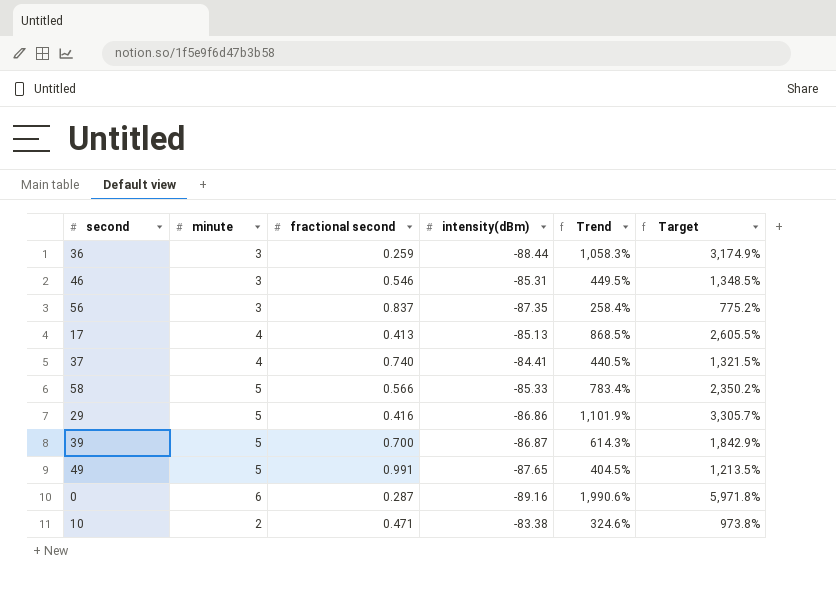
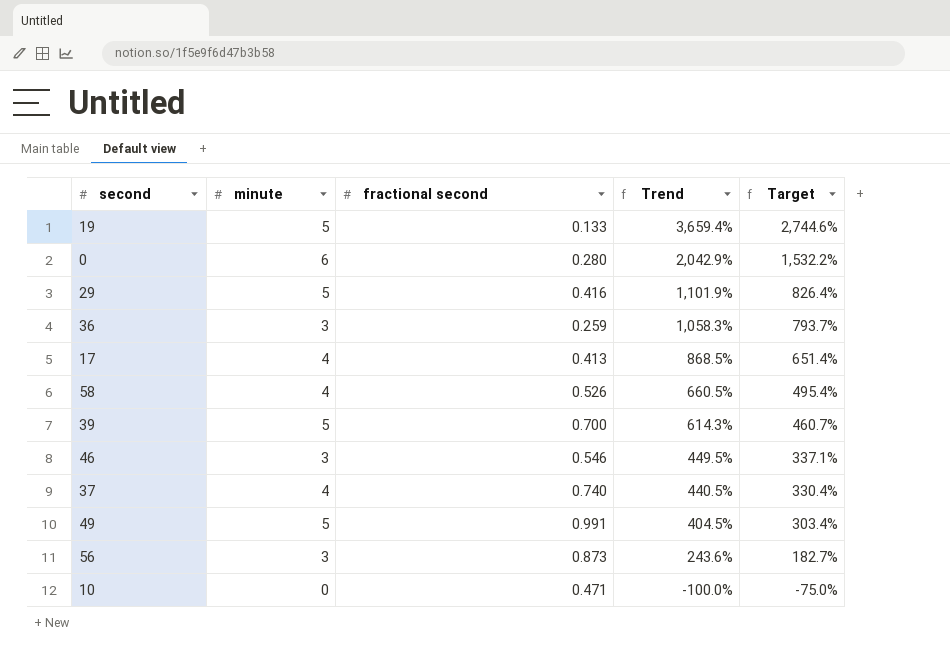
row order: none -> Trend descending
column intensity(dBm) | position: 4 -> none
column Target | formula: [Trend] * 3 -> [Trend] * 0.75
row 19: none -> 5 | 0.133 | 3,659.4% | 2,744.6%
0 | fractional second: 0.287 -> 0.280
0 | Trend: 1,990.6% -> 2,042.9%
58 | minute: 5 -> 4
58 | fractional second: 0.566 -> 0.526
58 | Trend: 783.4% -> 660.5%
56 | fractional second: 0.837 -> 0.873
56 | Trend: 258.4% -> 243.6%
10 | minute: 2 -> 0
10 | Trend: 324.6% -> -100.0%

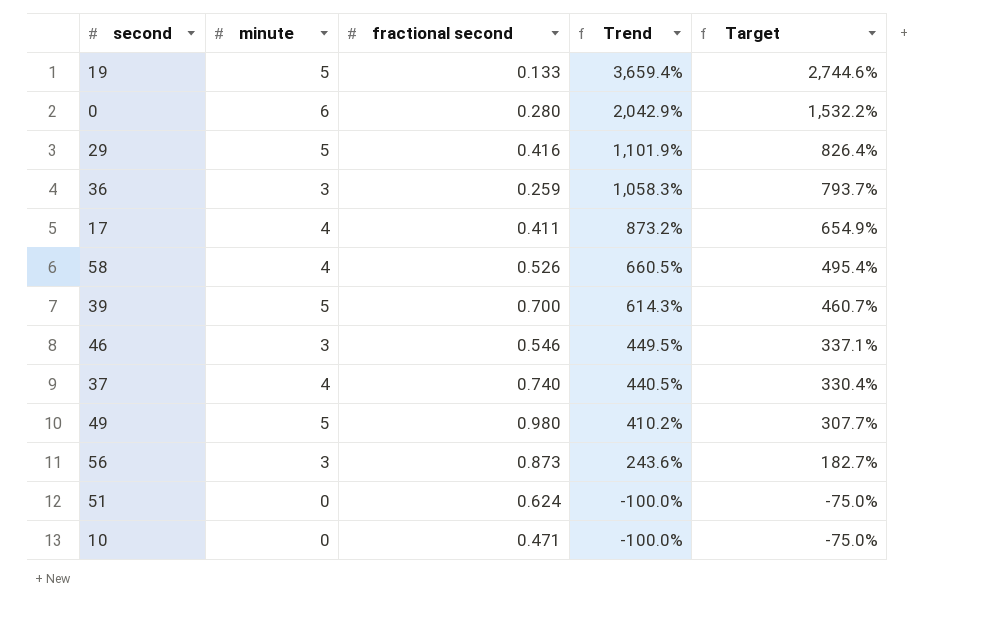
17 | fractional second: 0.413 -> 0.411
17 | Trend: 868.5% -> 873.2%
17 | Target: 651.4% -> 654.9%
49 | fractional second: 0.991 -> 0.980
49 | Trend: 404.5% -> 410.2%
49 | Target: 303.4% -> 307.7%
row 51: none -> 0 | 0.624 | -100.0% | -75.0%

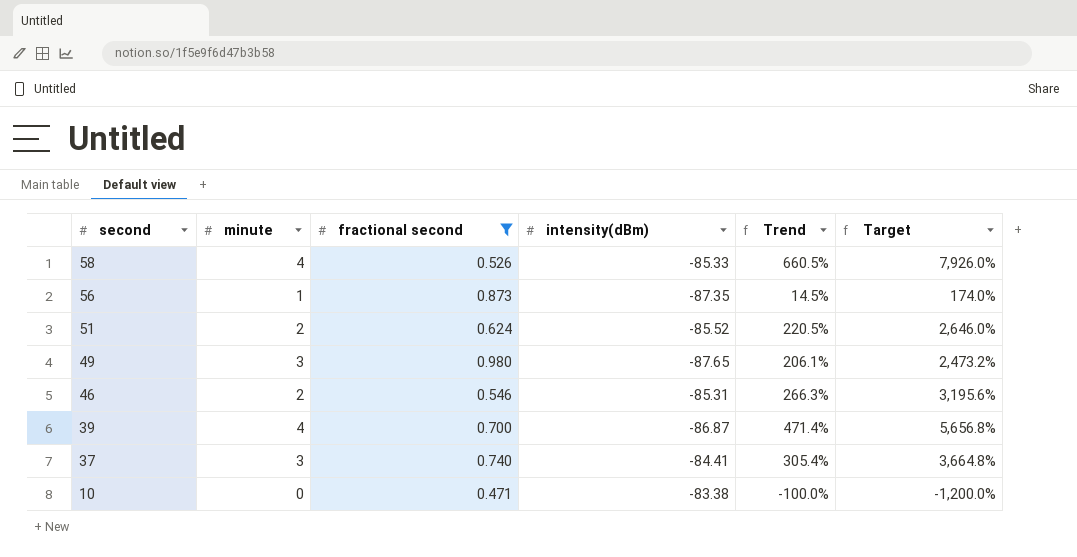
filter: none -> fractional second >= 0.471
row order: Trend descending -> second descending
column intensity(dBm) | position: none -> 4
column Target | formula: [Trend] * 0.75 -> [Trend] * 12
56 | minute: 3 -> 1
56 | Trend: 243.6% -> 14.5%
51 | minute: 0 -> 2
51 | Trend: -100.0% -> 220.5%
49 | minute: 5 -> 3
49 | Trend: 410.2% -> 206.1%
46 | minute: 3 -> 2
46 | Trend: 449.5% -> 266.3%
39 | minute: 5 -> 4
39 | Trend: 614.3% -> 471.4%
37 | minute: 4 -> 3
37 | Trend: 440.5% -> 305.4%

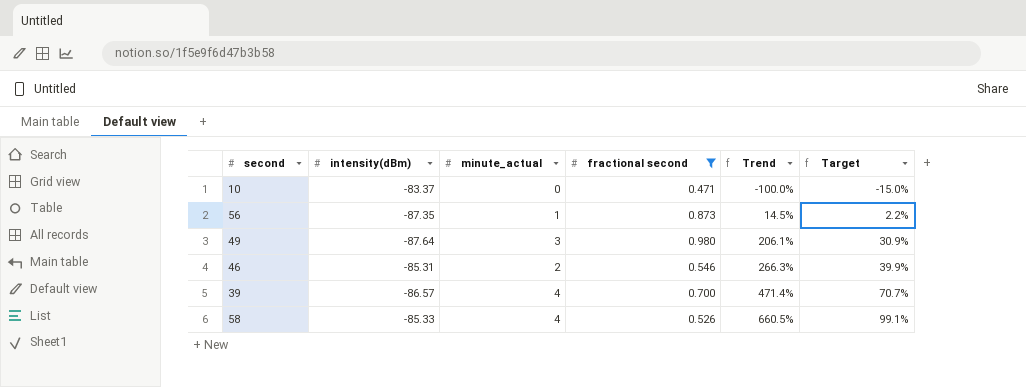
row order: second descending -> Trend ascending
column intensity(dBm) | position: 4 -> 2
column name: minute -> minute_actual
column Target | formula: [Trend] * 12 -> [Trend] * 0.15
row 51: 2 | 0.624 | -85.52 | 220.5% | 2,646.0% -> none
row 37: 3 | 0.740 | -84.41 | 305.4% | 3,664.8% -> none
10 | intensity(dBm): -83.38 -> -83.37
49 | intensity(dBm): -87.65 -> -87.64
39 | intensity(dBm): -86.87 -> -86.57

